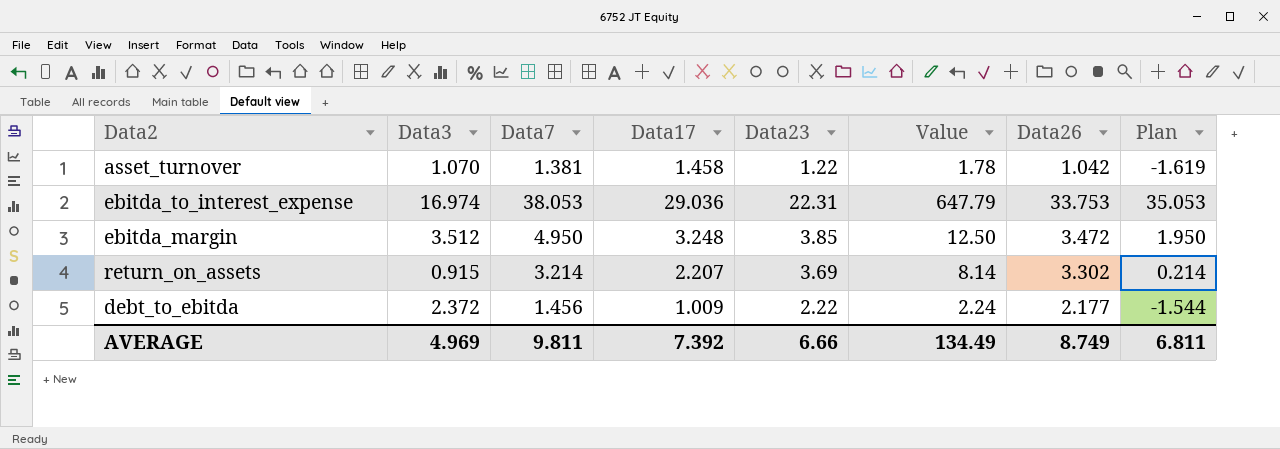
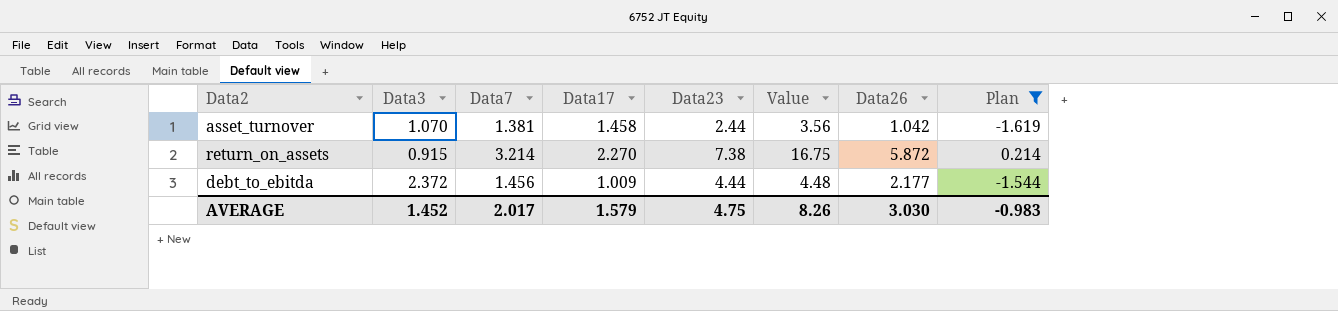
filter: none -> Plan <= 0.214
asset_turnover | Data23: 1.22 -> 2.44
asset_turnover | Value: 1.78 -> 3.56
return_on_assets | Data17: 2.207 -> 2.270
return_on_assets | Data23: 3.69 -> 7.38
return_on_assets | Value: 8.14 -> 16.75
return_on_assets | Data26: 3.302 -> 5.872
debt_to_ebitda | Data23: 2.22 -> 4.44
debt_to_ebitda | Value: 2.24 -> 4.48
AVERAGE | Data3: 4.969 -> 1.452
AVERAGE | Data7: 9.811 -> 2.017
AVERAGE | Data17: 7.392 -> 1.579
AVERAGE | Data23: 6.66 -> 4.75
AVERAGE | Value: 134.49 -> 8.26
AVERAGE | Data26: 8.749 -> 3.030
AVERAGE | Plan: 6.811 -> -0.983

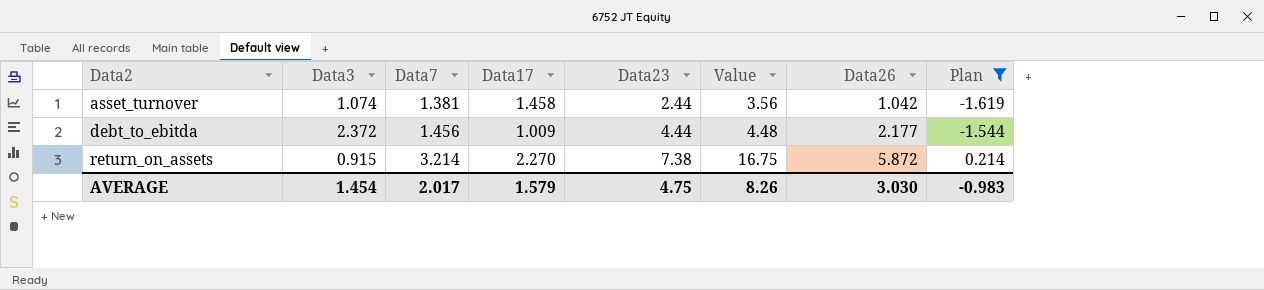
row order: none -> Data2 ascending
asset_turnover | Data3: 1.070 -> 1.074
AVERAGE | Data3: 1.452 -> 1.454

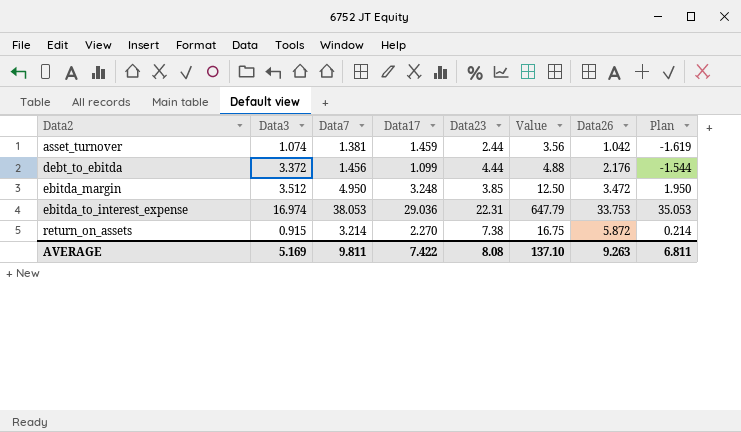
filter: Plan <= 0.214 -> none
asset_turnover | Data17: 1.458 -> 1.459
debt_to_ebitda | Data3: 2.372 -> 3.372
debt_to_ebitda | Data17: 1.009 -> 1.099
debt_to_ebitda | Value: 4.48 -> 4.88
debt_to_ebitda | Data26: 2.177 -> 2.176
AVERAGE | Data3: 1.454 -> 5.169
AVERAGE | Data7: 2.017 -> 9.811
AVERAGE | Data17: 1.579 -> 7.422
AVERAGE | Data23: 4.75 -> 8.08
AVERAGE | Value: 8.26 -> 137.10
AVERAGE | Data26: 3.030 -> 9.263
AVERAGE | Plan: -0.983 -> 6.811

